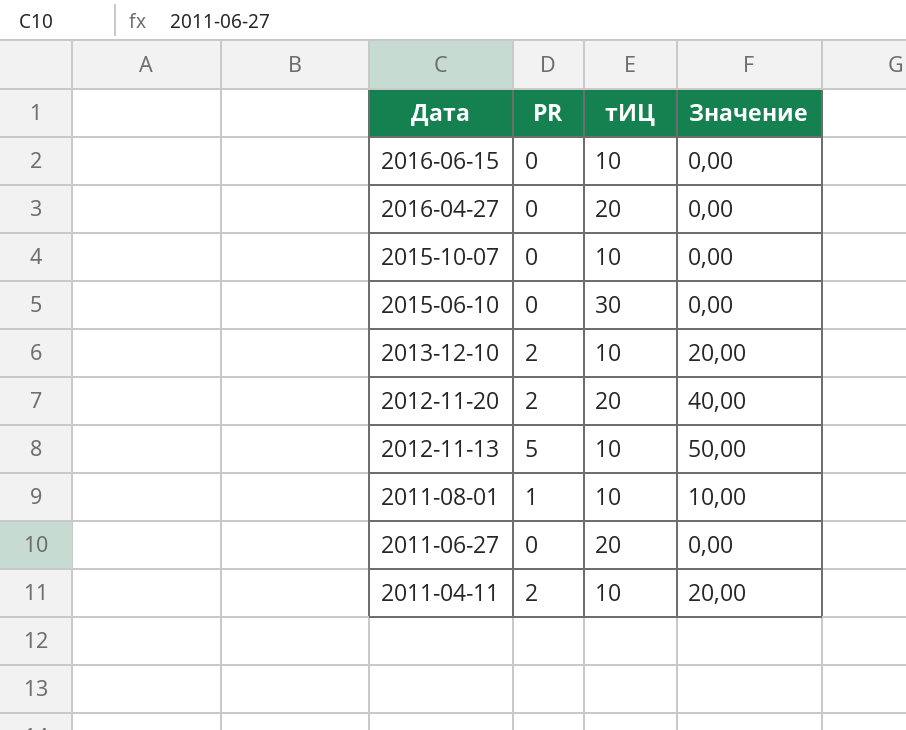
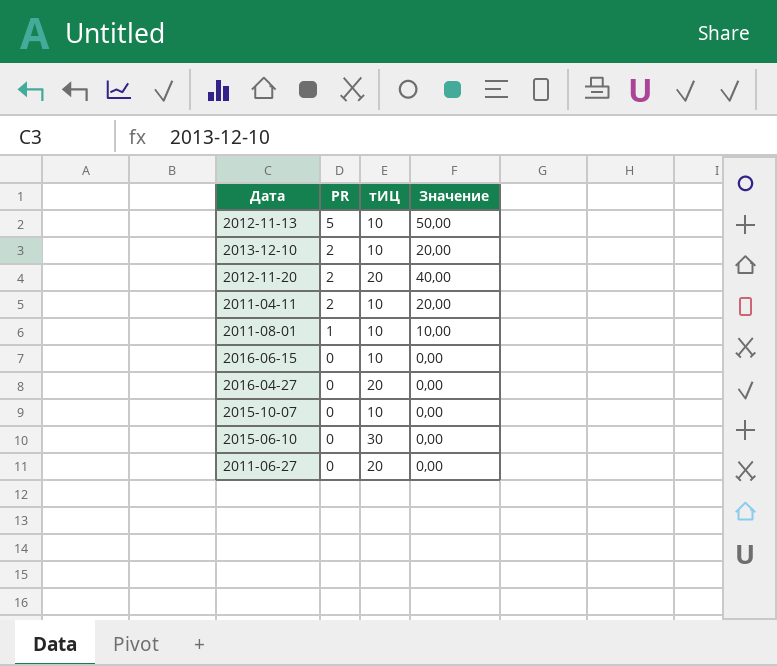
row order: Дата descending -> PR descending

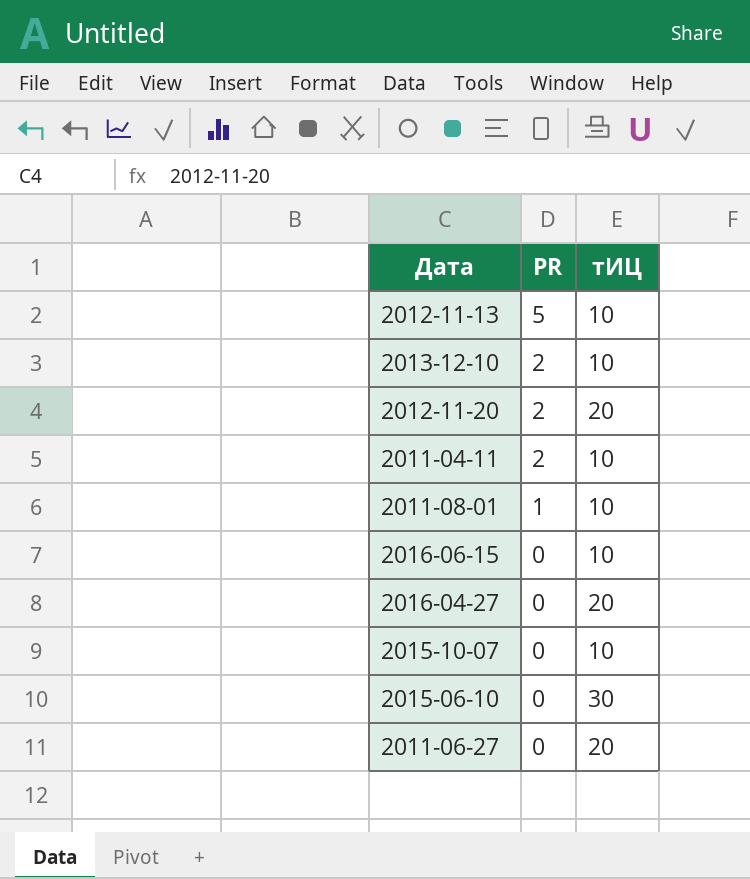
column Значение | formula: [PR] * [тИЦ] -> none

